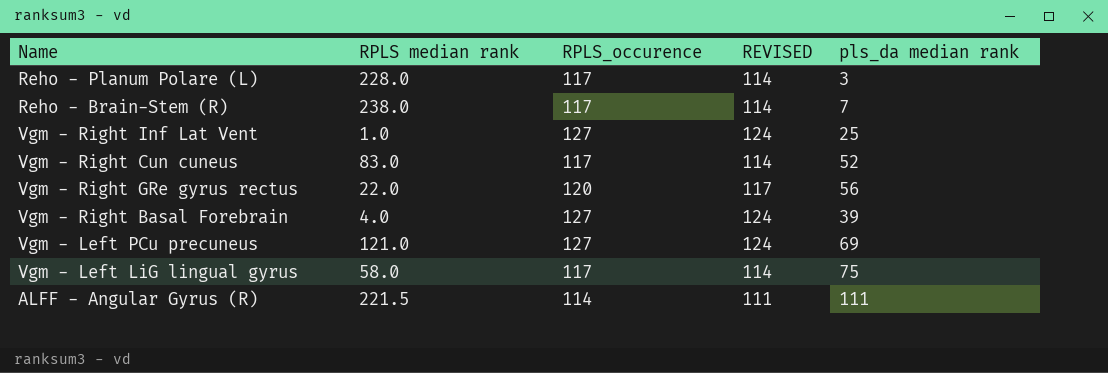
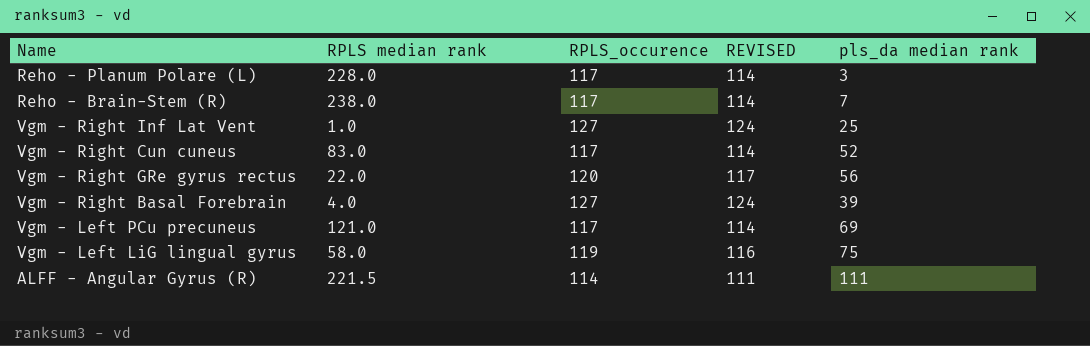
Vgm - Left PCu precuneus | RPLS_occurence: 127 -> 117
Vgm - Left PCu precuneus | REVISED: 124 -> 114
Vgm - Left LiG lingual gyrus | RPLS_occurence: 117 -> 119
Vgm - Left LiG lingual gyrus | REVISED: 114 -> 116

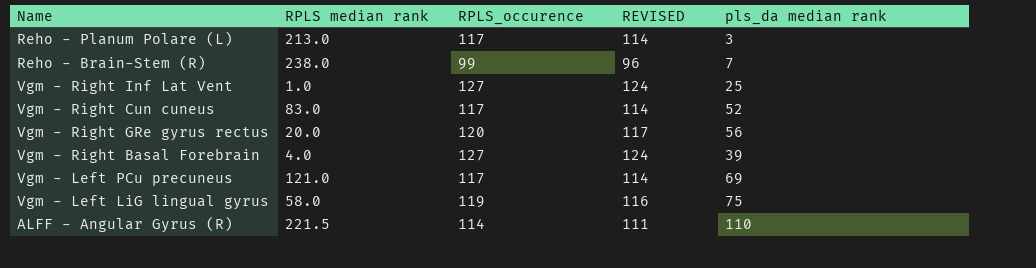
Reho - Planum Polare (L) | RPLS median rank: 228.0 -> 213.0
Reho - Brain-Stem (R) | RPLS_occurence: 117 -> 99
Reho - Brain-Stem (R) | REVISED: 114 -> 96
Vgm - Right GRe gyrus rectus | RPLS median rank: 22.0 -> 20.0
ALFF - Angular Gyrus (R) | pls_da median rank: 111 -> 110

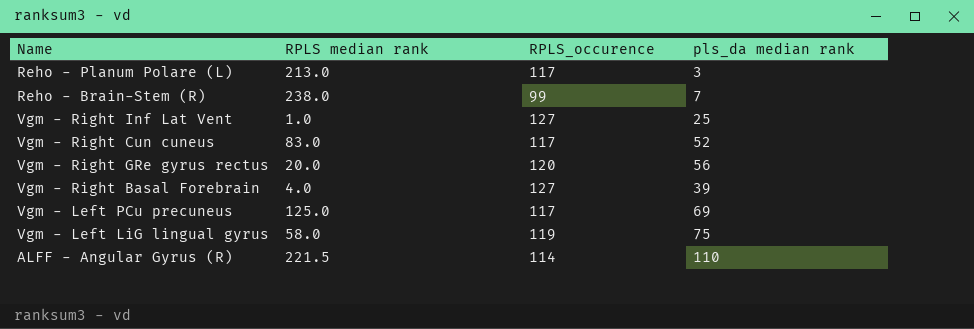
column REVISED | formula: [RPLS_occurence] - 3 -> none
Vgm - Left PCu precuneus | RPLS median rank: 121.0 -> 125.0

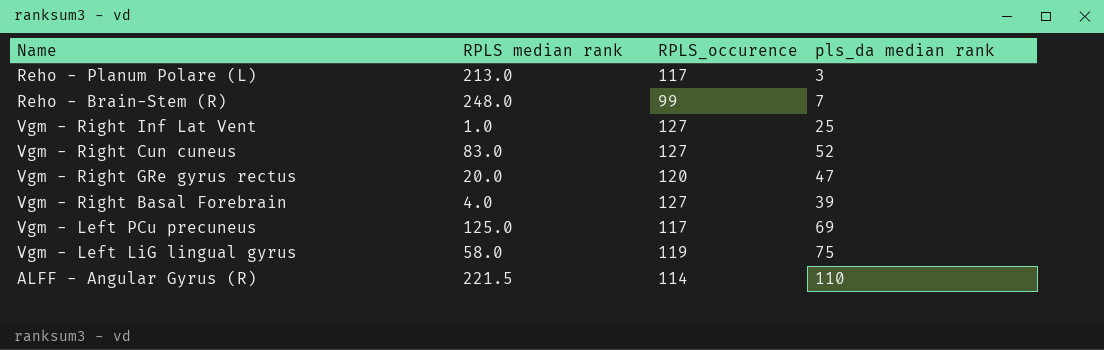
Reho - Brain-Stem (R) | RPLS median rank: 238.0 -> 248.0
Vgm - Right Cun cuneus | RPLS_occurence: 117 -> 127
Vgm - Right GRe gyrus rectus | pls_da median rank: 56 -> 47

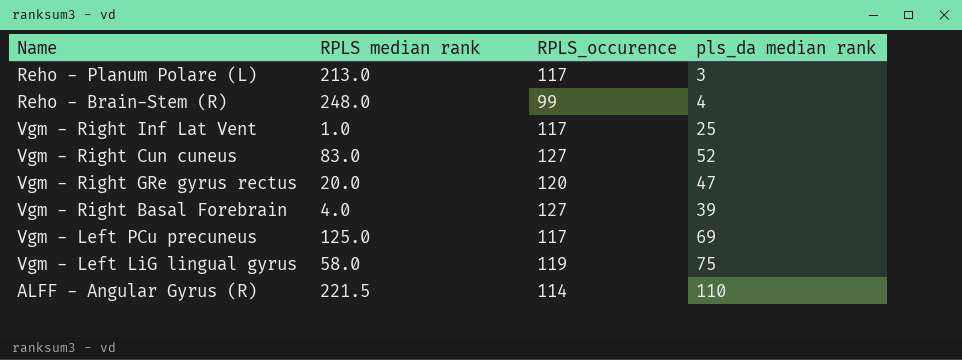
Reho - Brain-Stem (R) | pls_da median rank: 7 -> 4
Vgm - Right Inf Lat Vent | RPLS_occurence: 127 -> 117

